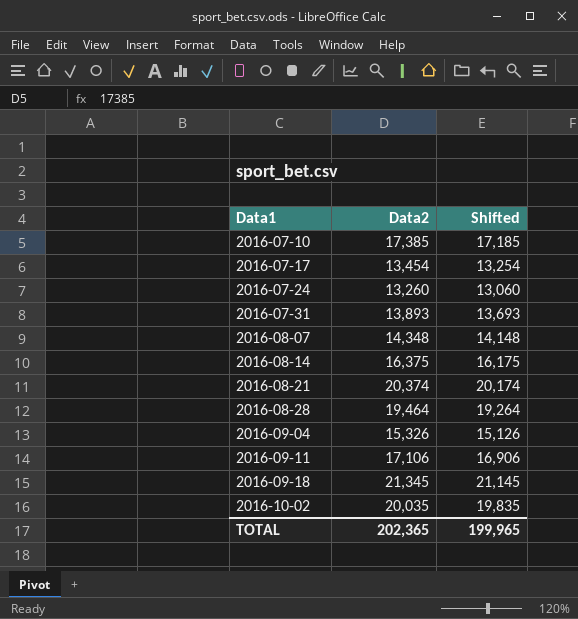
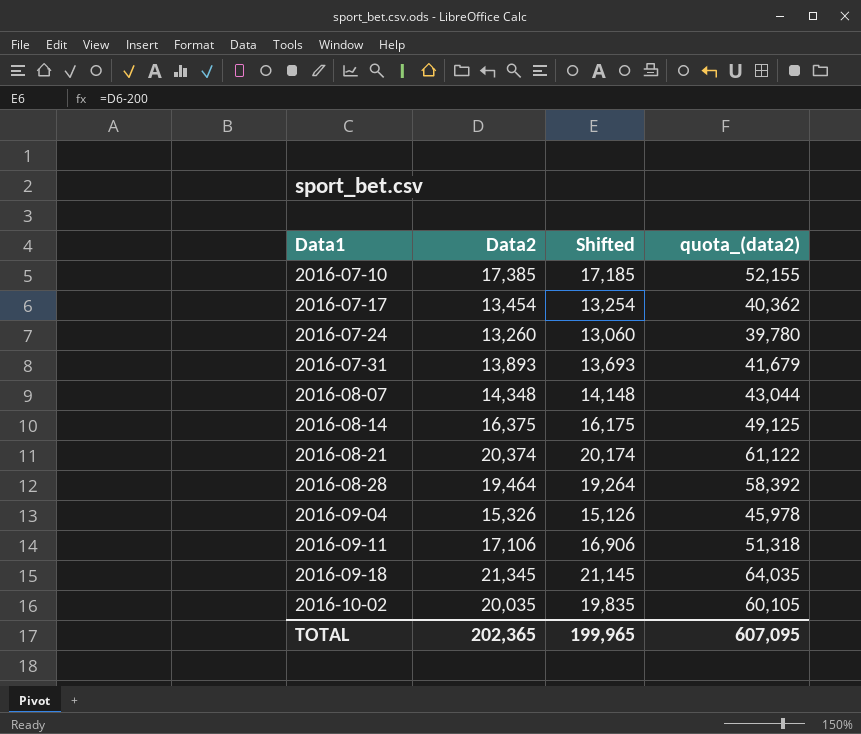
column quota_(data2) | formula: none -> [Data2] * 3

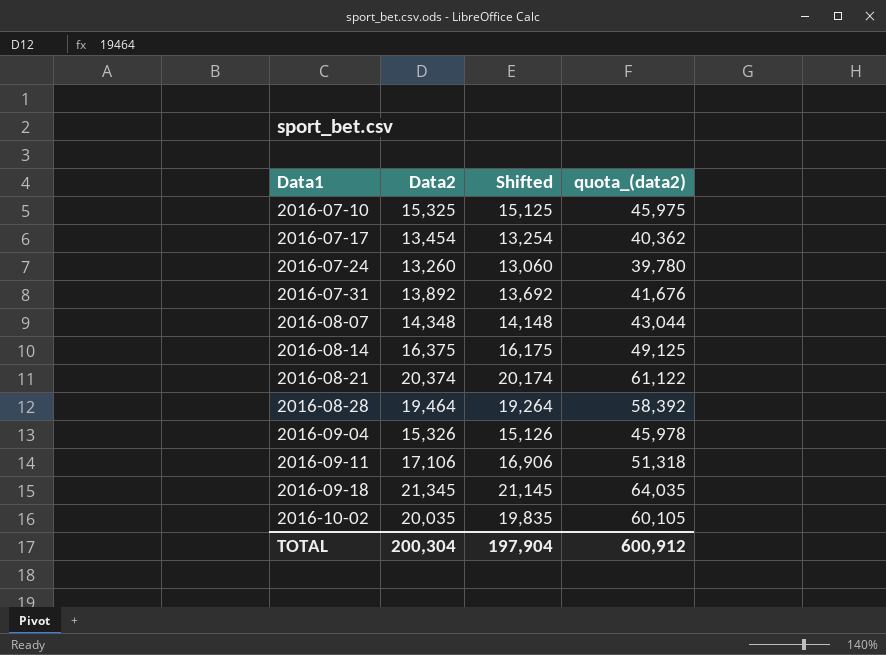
2016-07-10 | Data2: 17,385 -> 15,325
2016-07-10 | Shifted: 17,185 -> 15,125
2016-07-10 | quota_(data2): 52,155 -> 45,975
2016-07-31 | Data2: 13,893 -> 13,892
2016-07-31 | Shifted: 13,693 -> 13,692
2016-07-31 | quota_(data2): 41,679 -> 41,676
TOTAL | Data2: 202,365 -> 200,304
TOTAL | Shifted: 199,965 -> 197,904
TOTAL | quota_(data2): 607,095 -> 600,912

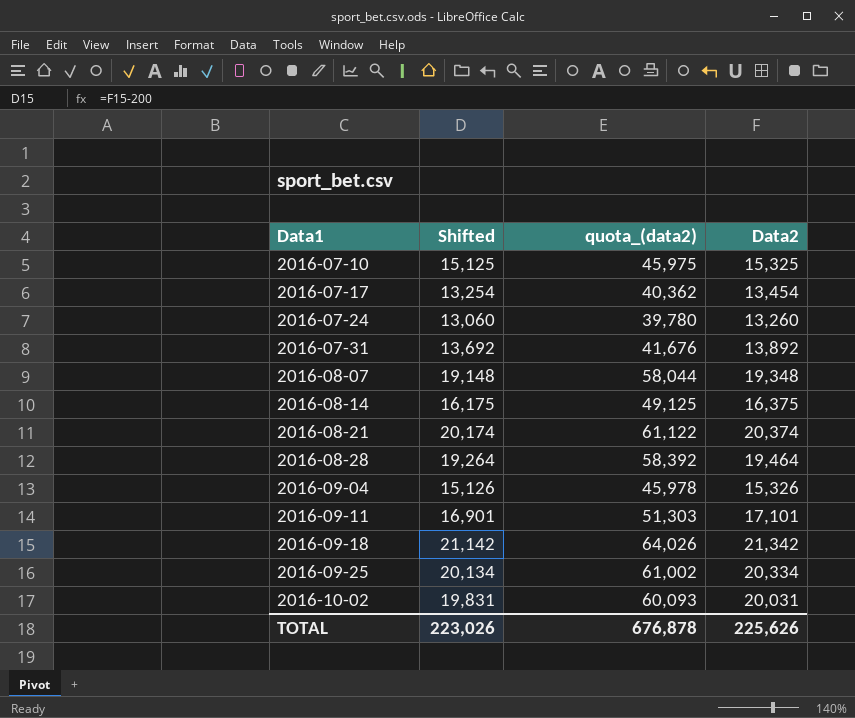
column Data2 | position: 2 -> 4
2016-08-07 | Shifted: 14,148 -> 19,148
2016-08-07 | quota_(data2): 43,044 -> 58,044
2016-08-07 | Data2: 14,348 -> 19,348
2016-09-11 | Shifted: 16,906 -> 16,901
2016-09-11 | quota_(data2): 51,318 -> 51,303
2016-09-11 | Data2: 17,106 -> 17,101
2016-09-18 | Shifted: 21,145 -> 21,142
2016-09-18 | quota_(data2): 64,035 -> 64,026
2016-09-18 | Data2: 21,345 -> 21,342
row 2016-09-25: none -> 20,134 | 61,002 | 20,334
2016-10-02 | Shifted: 19,835 -> 19,831
2016-10-02 | quota_(data2): 60,105 -> 60,093
2016-10-02 | Data2: 20,035 -> 20,031
TOTAL | Shifted: 197,904 -> 223,026
TOTAL | quota_(data2): 600,912 -> 676,878
TOTAL | Data2: 200,304 -> 225,626

